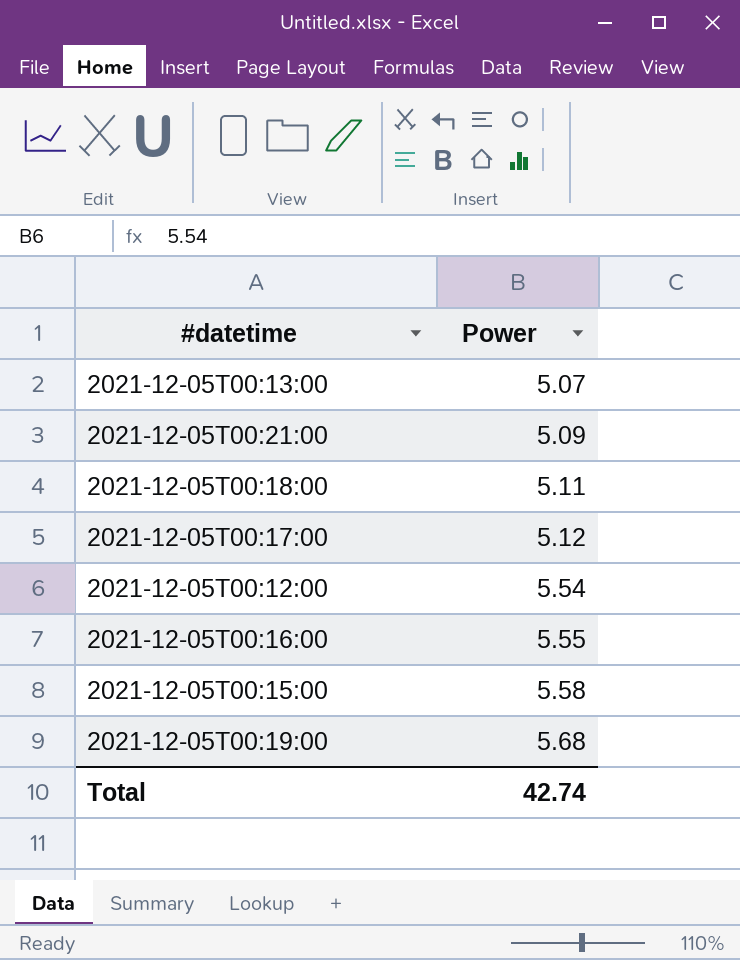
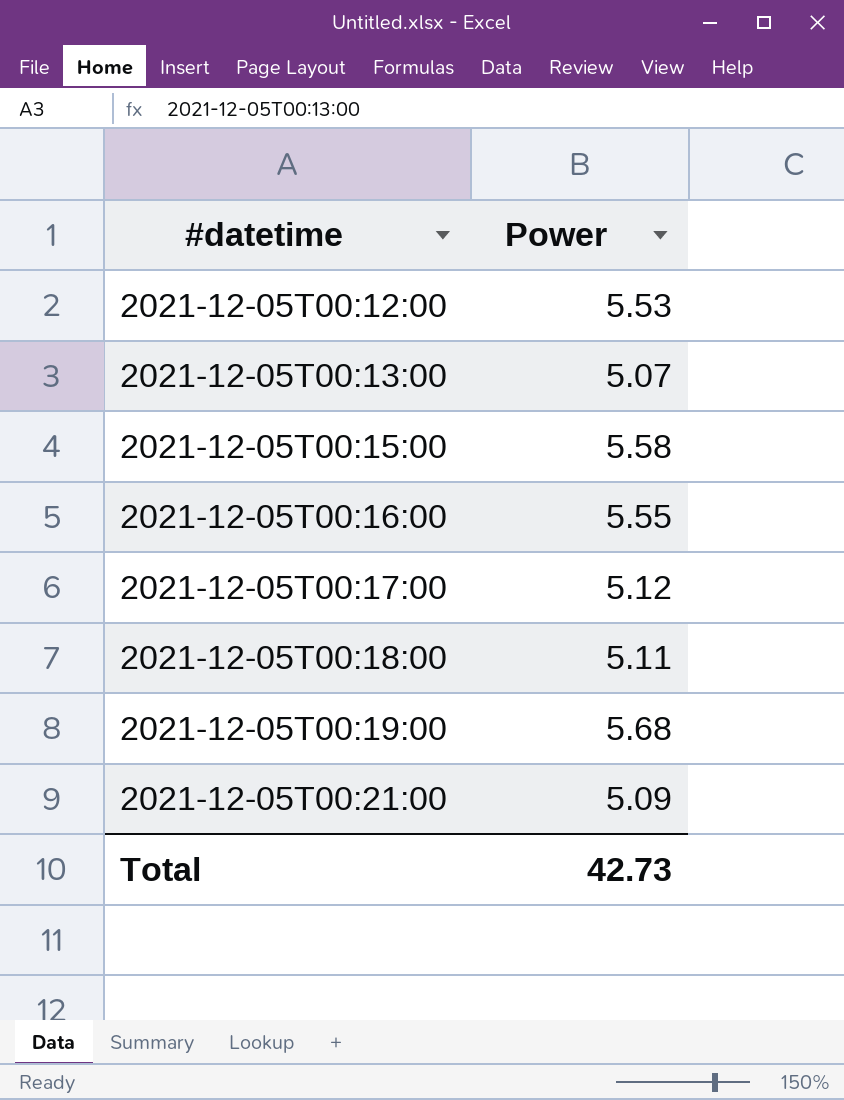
row order: Power ascending -> #datetime ascending
2021-12-05T00:12:00 | Power: 5.54 -> 5.53
Total | Power: 42.74 -> 42.73

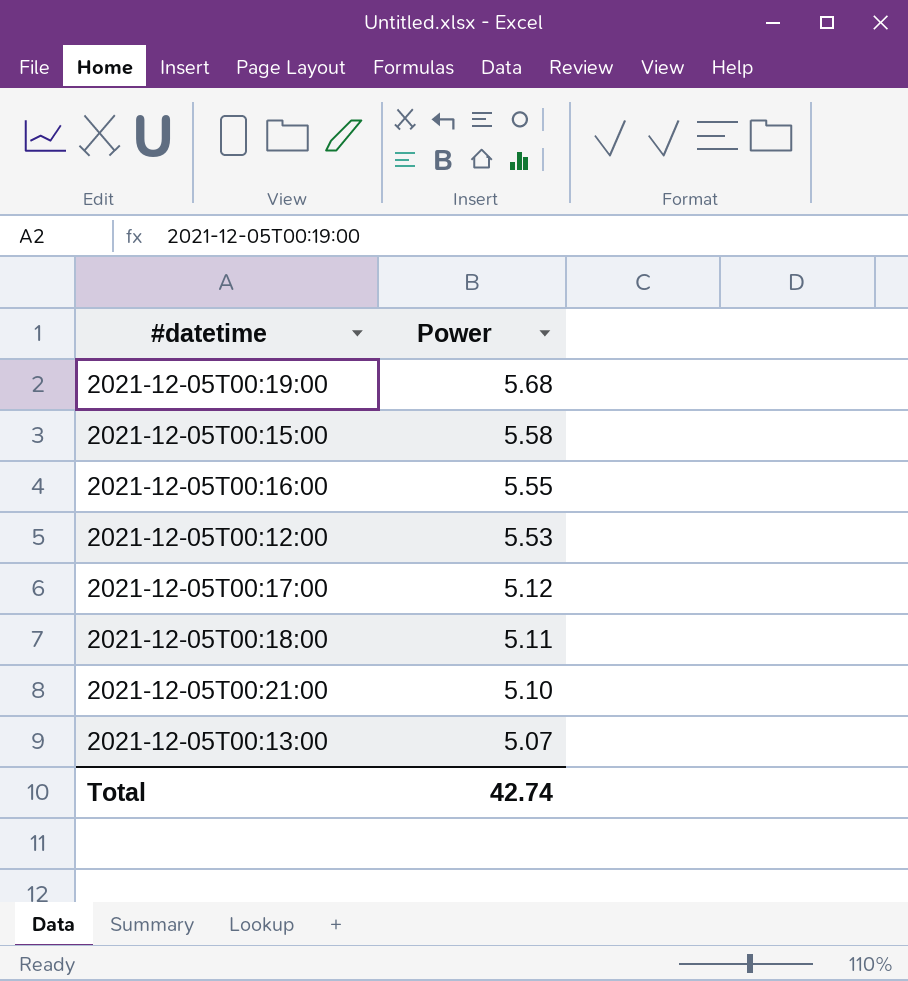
row order: #datetime ascending -> Power descending
2021-12-05T00:21:00 | Power: 5.09 -> 5.10
Total | Power: 42.73 -> 42.74

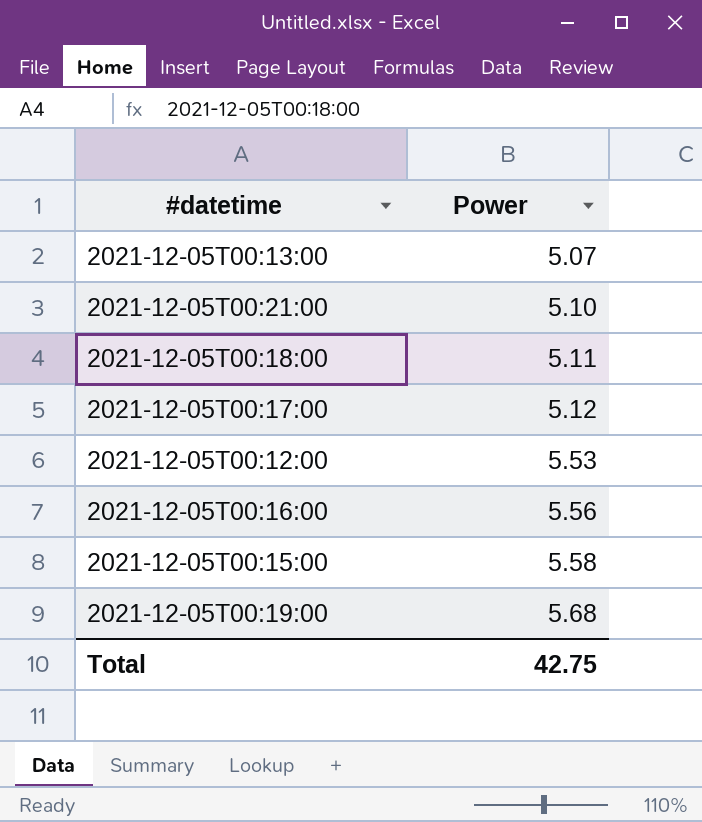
row order: Power descending -> Power ascending
2021-12-05T00:16:00 | Power: 5.55 -> 5.56
Total | Power: 42.74 -> 42.75

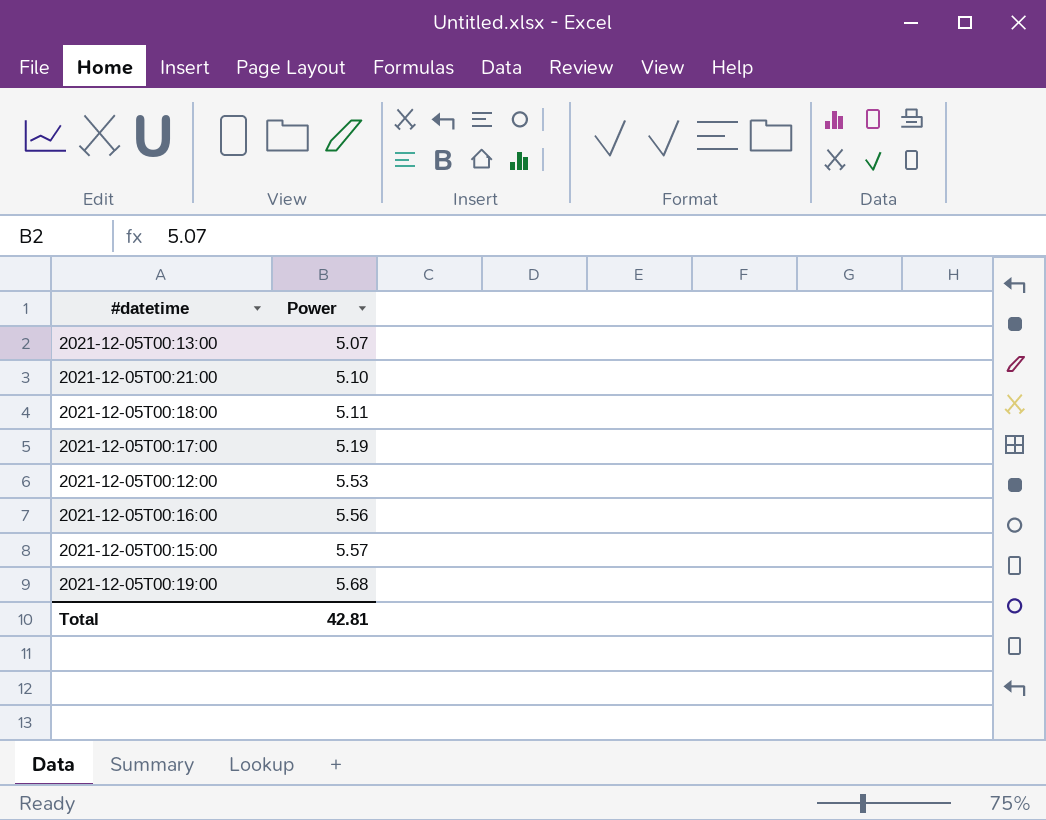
2021-12-05T00:17:00 | Power: 5.12 -> 5.19
2021-12-05T00:15:00 | Power: 5.58 -> 5.57
Total | Power: 42.75 -> 42.81

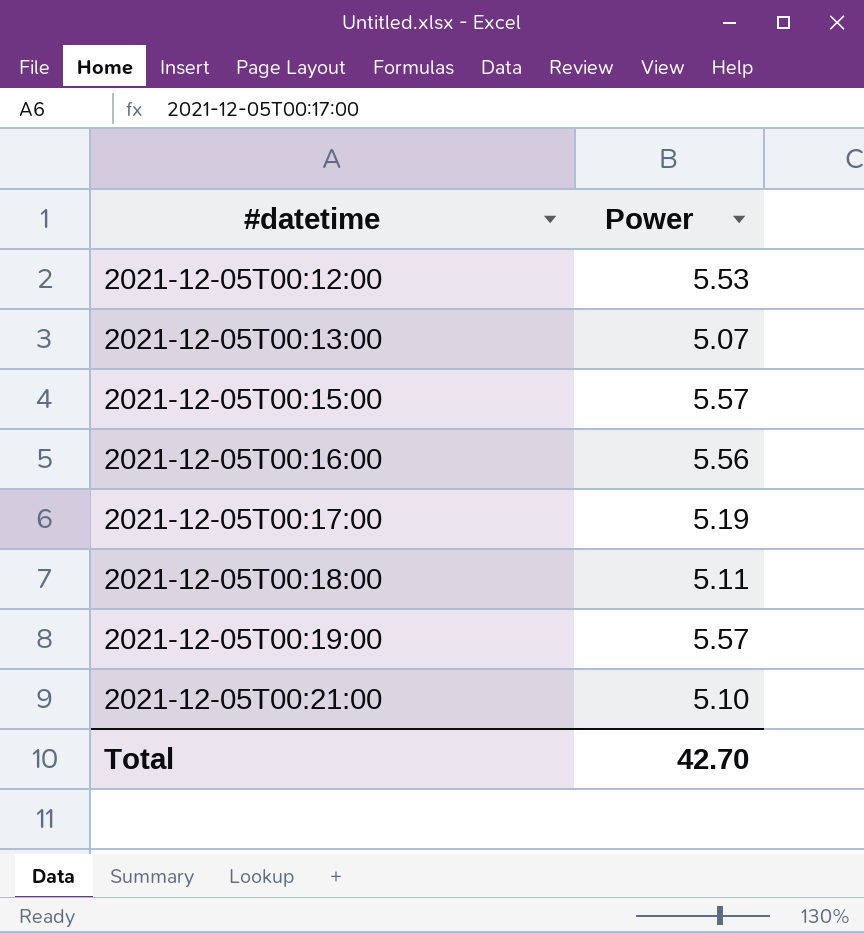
row order: Power ascending -> #datetime ascending
2021-12-05T00:19:00 | Power: 5.68 -> 5.57
Total | Power: 42.81 -> 42.70

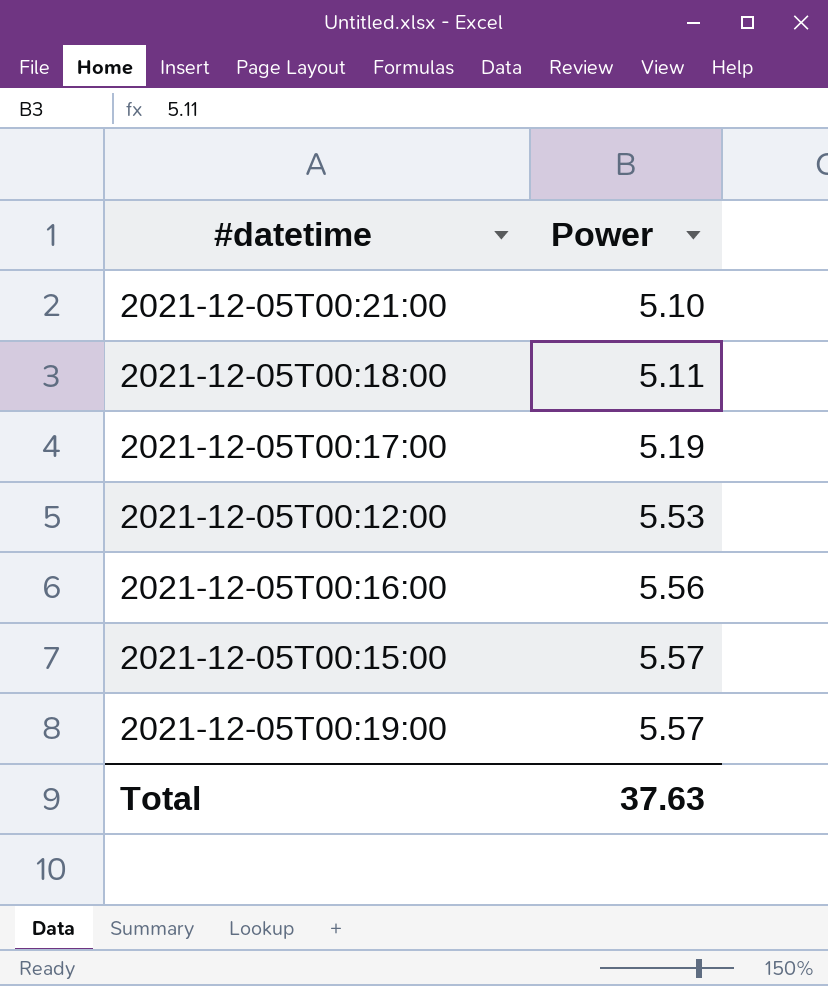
row order: #datetime ascending -> Power ascending
row 2021-12-05T00:13:00: 5.07 -> none
Total | Power: 42.70 -> 37.63

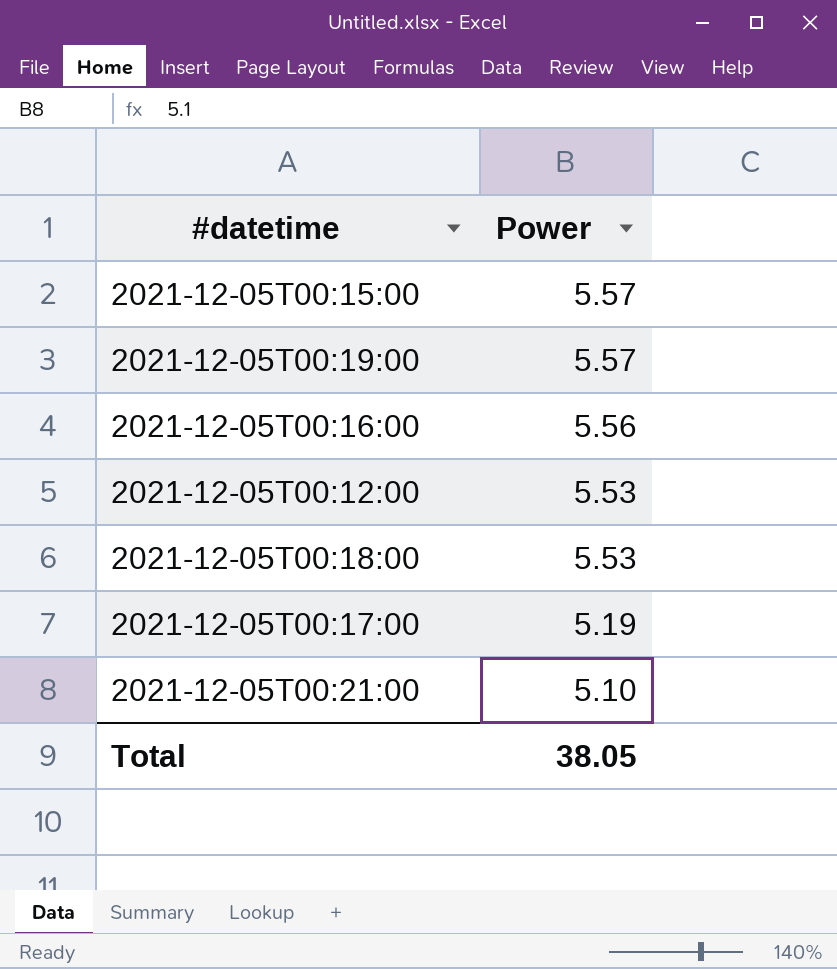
row order: Power ascending -> Power descending
2021-12-05T00:18:00 | Power: 5.11 -> 5.53
Total | Power: 37.63 -> 38.05

